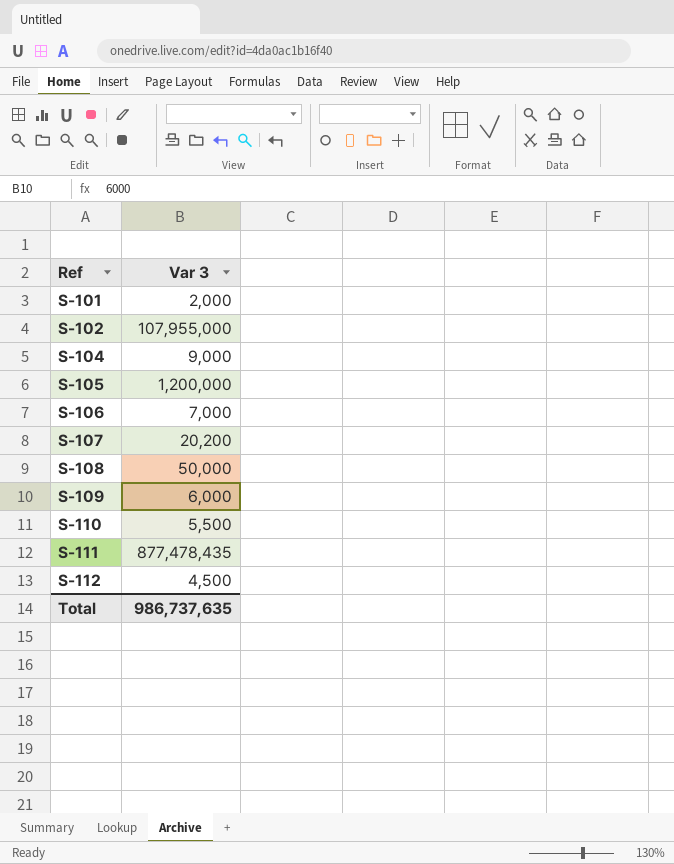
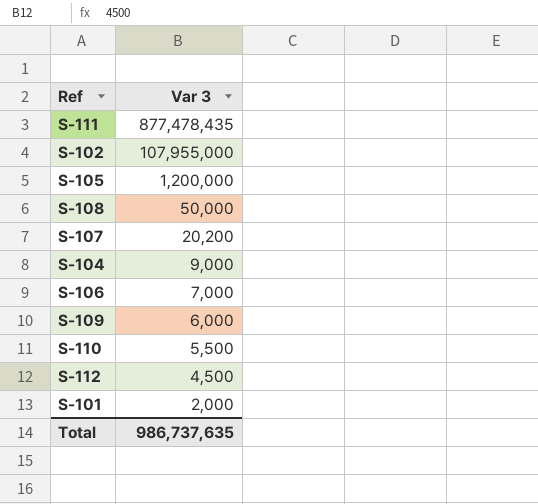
row order: Ref ascending -> Var 3 descending

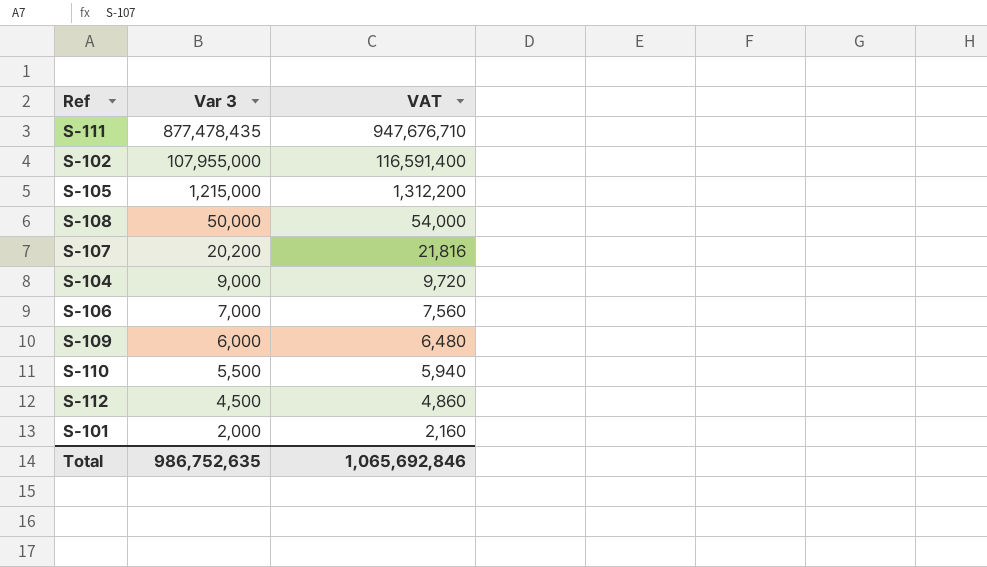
column VAT | formula: none -> [Var 3] * 1.08
S-105 | Var 3: 1,200,000 -> 1,215,000
Total | Var 3: 986,737,635 -> 986,752,635

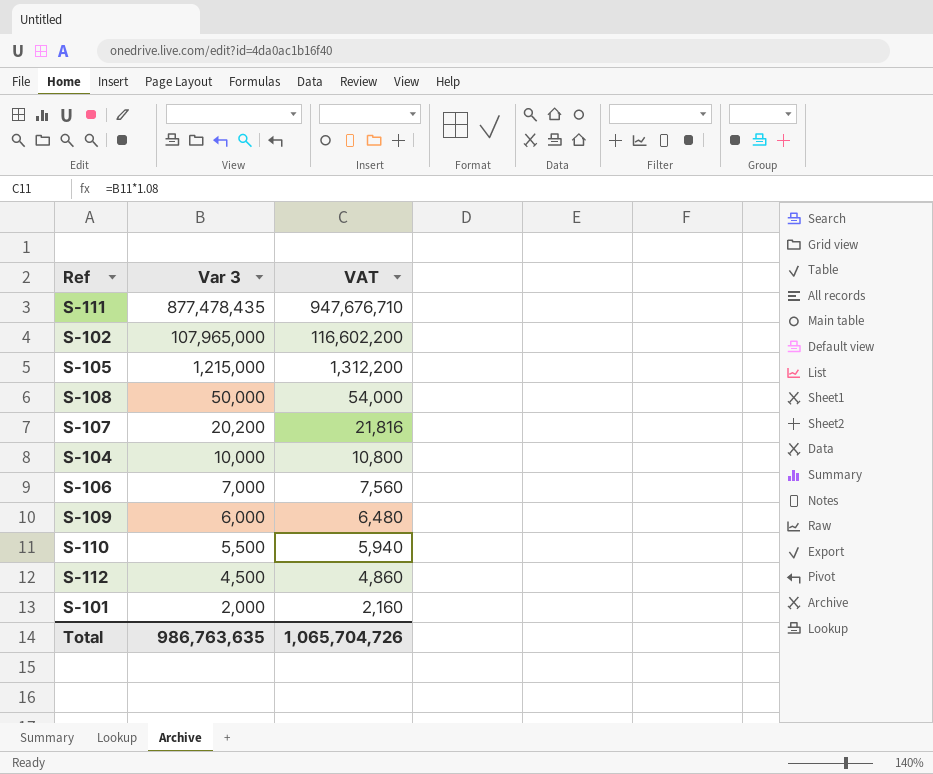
S-102 | Var 3: 107,955,000 -> 107,965,000
S-102 | VAT: 116,591,400 -> 116,602,200
S-104 | Var 3: 9,000 -> 10,000
S-104 | VAT: 9,720 -> 10,800
Total | Var 3: 986,752,635 -> 986,763,635
Total | VAT: 1,065,692,846 -> 1,065,704,726

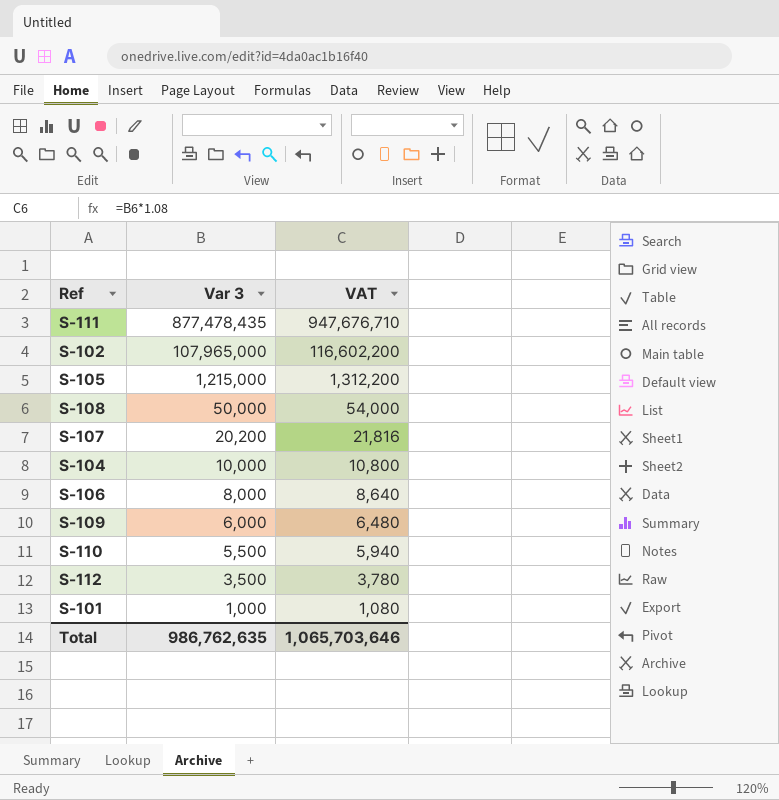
S-106 | Var 3: 7,000 -> 8,000
S-106 | VAT: 7,560 -> 8,640
S-112 | Var 3: 4,500 -> 3,500
S-112 | VAT: 4,860 -> 3,780
S-101 | Var 3: 2,000 -> 1,000
S-101 | VAT: 2,160 -> 1,080
Total | Var 3: 986,763,635 -> 986,762,635
Total | VAT: 1,065,704,726 -> 1,065,703,646

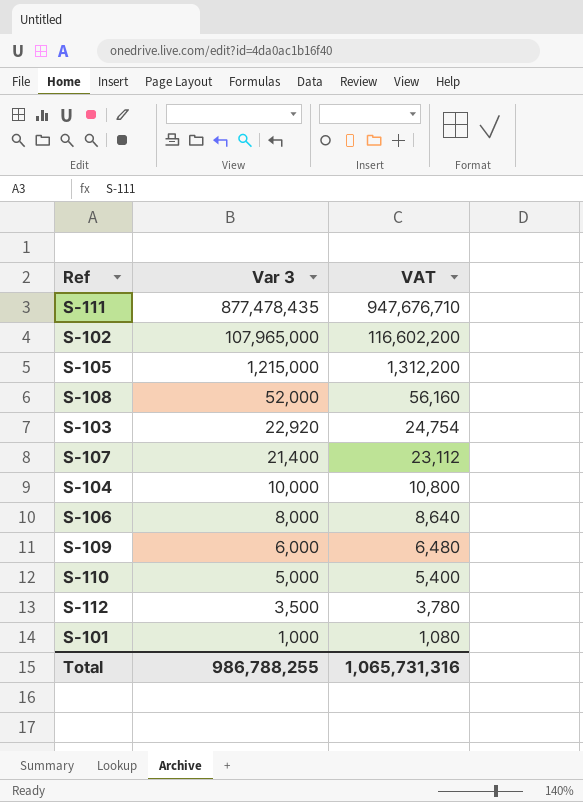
S-108 | Var 3: 50,000 -> 52,000
S-108 | VAT: 54,000 -> 56,160
row S-103: none -> 22,920 | 24,754
S-107 | Var 3: 20,200 -> 21,400
S-107 | VAT: 21,816 -> 23,112
S-110 | Var 3: 5,500 -> 5,000
S-110 | VAT: 5,940 -> 5,400
Total | Var 3: 986,762,635 -> 986,788,255
Total | VAT: 1,065,703,646 -> 1,065,731,316

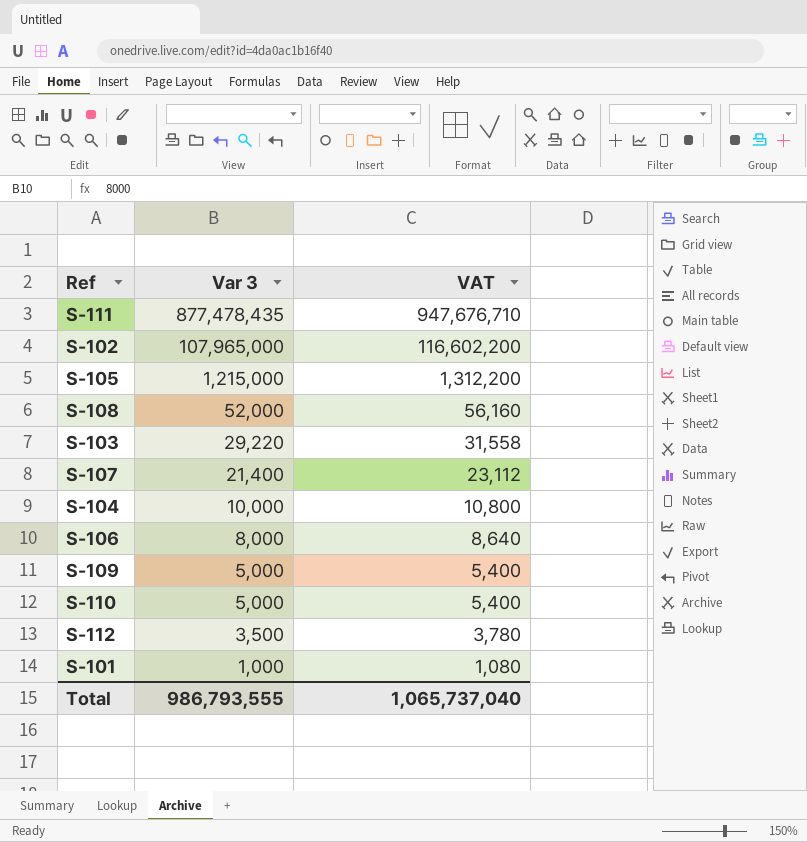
S-103 | Var 3: 22,920 -> 29,220
S-103 | VAT: 24,754 -> 31,558
S-109 | Var 3: 6,000 -> 5,000
S-109 | VAT: 6,480 -> 5,400
Total | Var 3: 986,788,255 -> 986,793,555
Total | VAT: 1,065,731,316 -> 1,065,737,040

